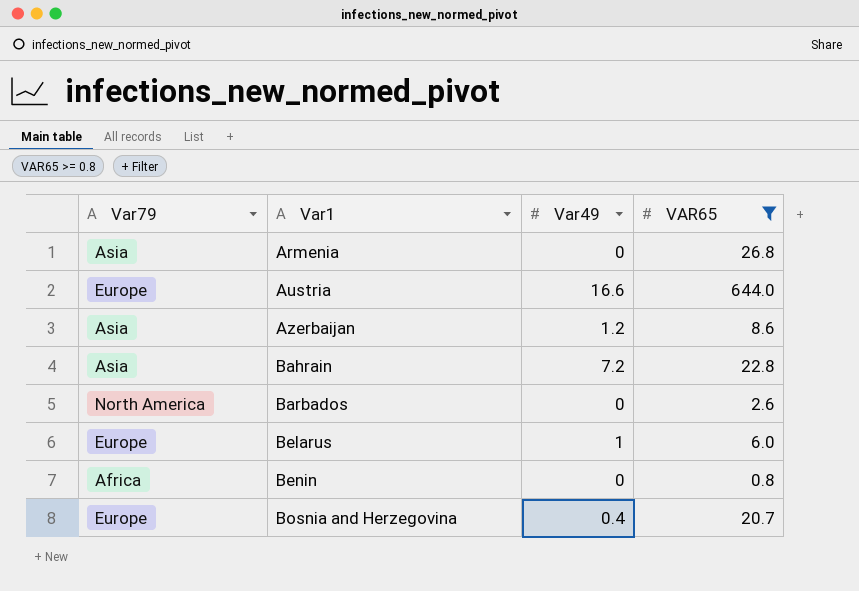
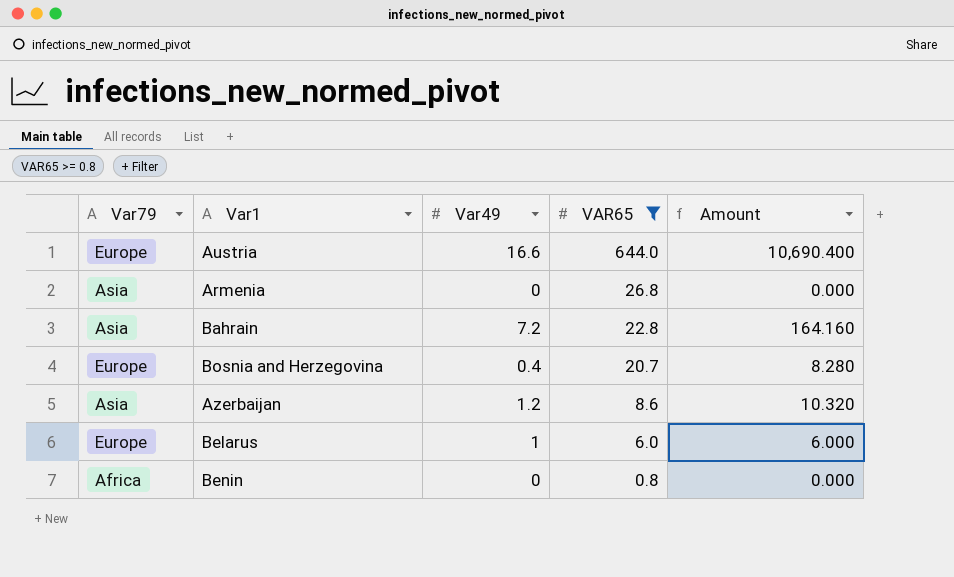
row order: Var1 ascending -> VAR65 descending
column Amount | formula: none -> [Var49] * [VAR65]
row Barbados: North America | 0 | 2.6 -> none

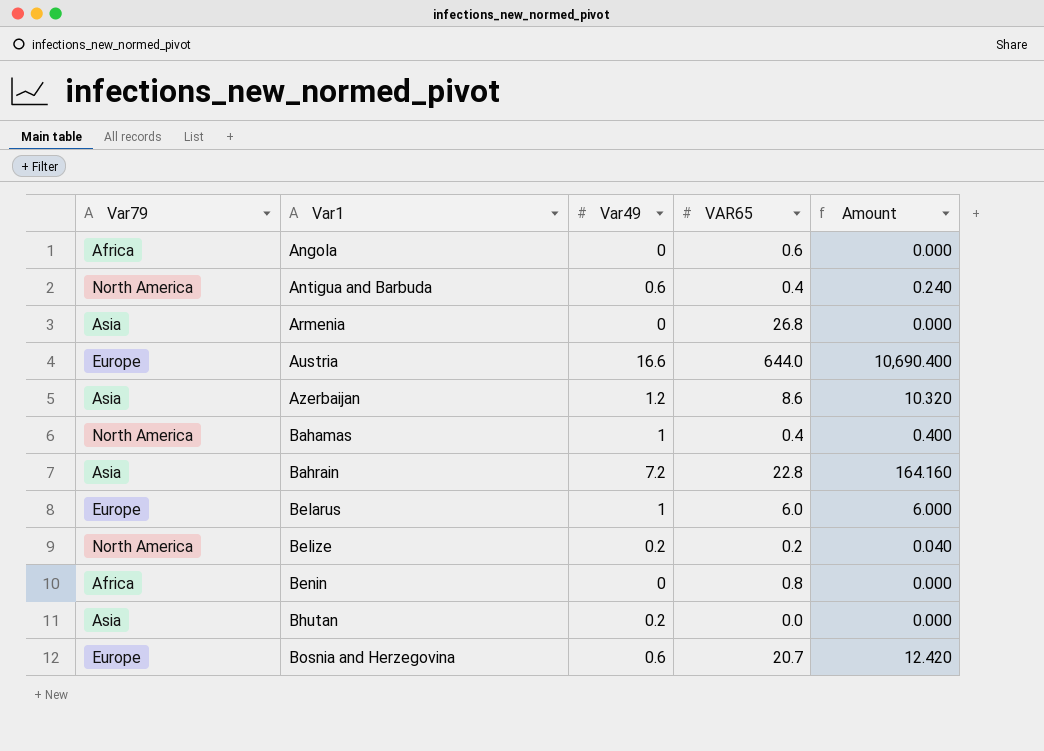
filter: VAR65 >= 0.8 -> none
row order: VAR65 descending -> Var1 ascending
Bosnia and Herzegovina | Var49: 0.4 -> 0.6
Bosnia and Herzegovina | Amount: 8.280 -> 12.420

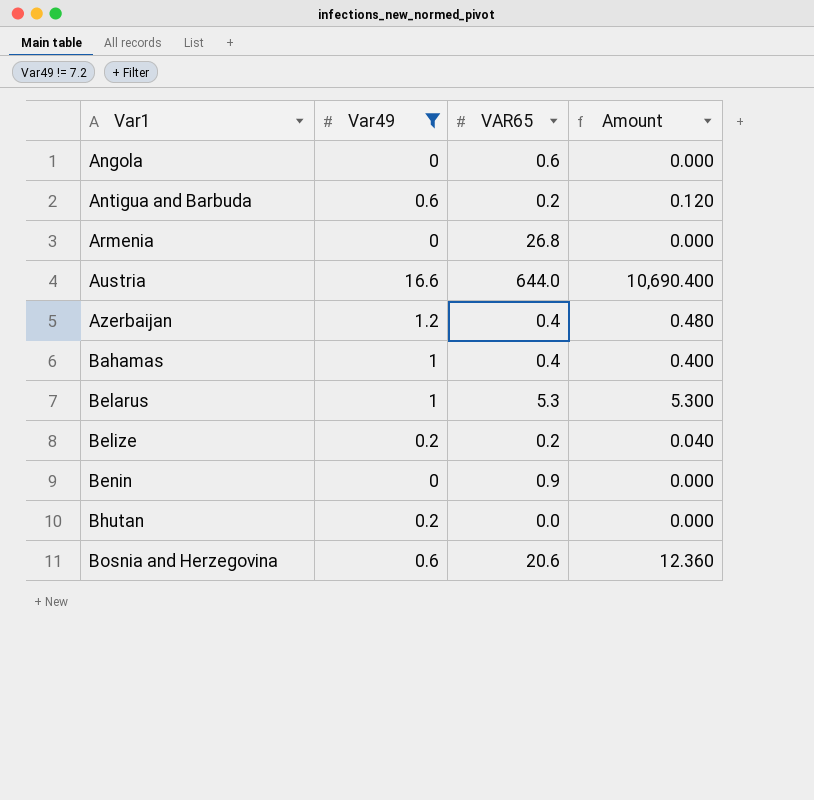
filter: none -> Var49 != 7.2
column Var79 | position: 1 -> none
Antigua and Barbuda | VAR65: 0.4 -> 0.2
Antigua and Barbuda | Amount: 0.240 -> 0.120
Azerbaijan | VAR65: 8.6 -> 0.4
Azerbaijan | Amount: 10.320 -> 0.480
Belarus | VAR65: 6.0 -> 5.3
Belarus | Amount: 6.000 -> 5.300
Benin | VAR65: 0.8 -> 0.9
Bosnia and Herzegovina | VAR65: 20.7 -> 20.6
Bosnia and Herzegovina | Amount: 12.420 -> 12.360

